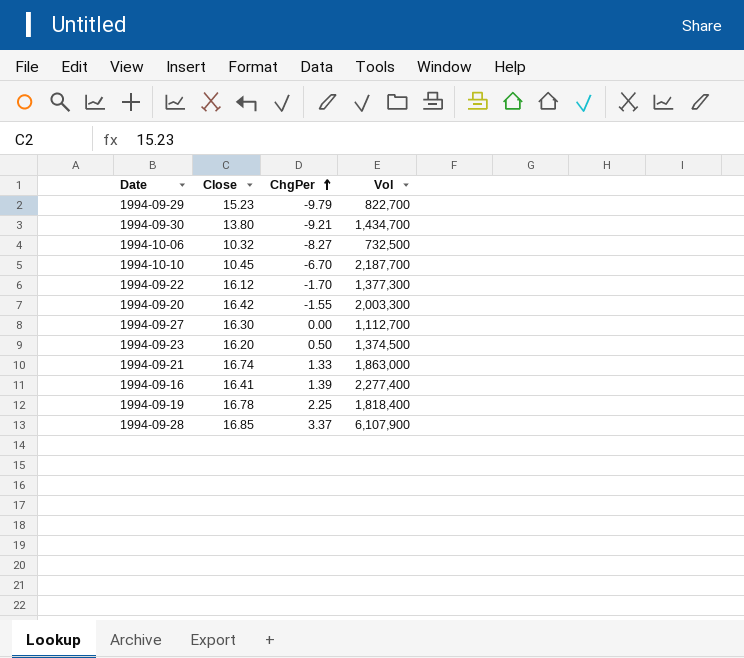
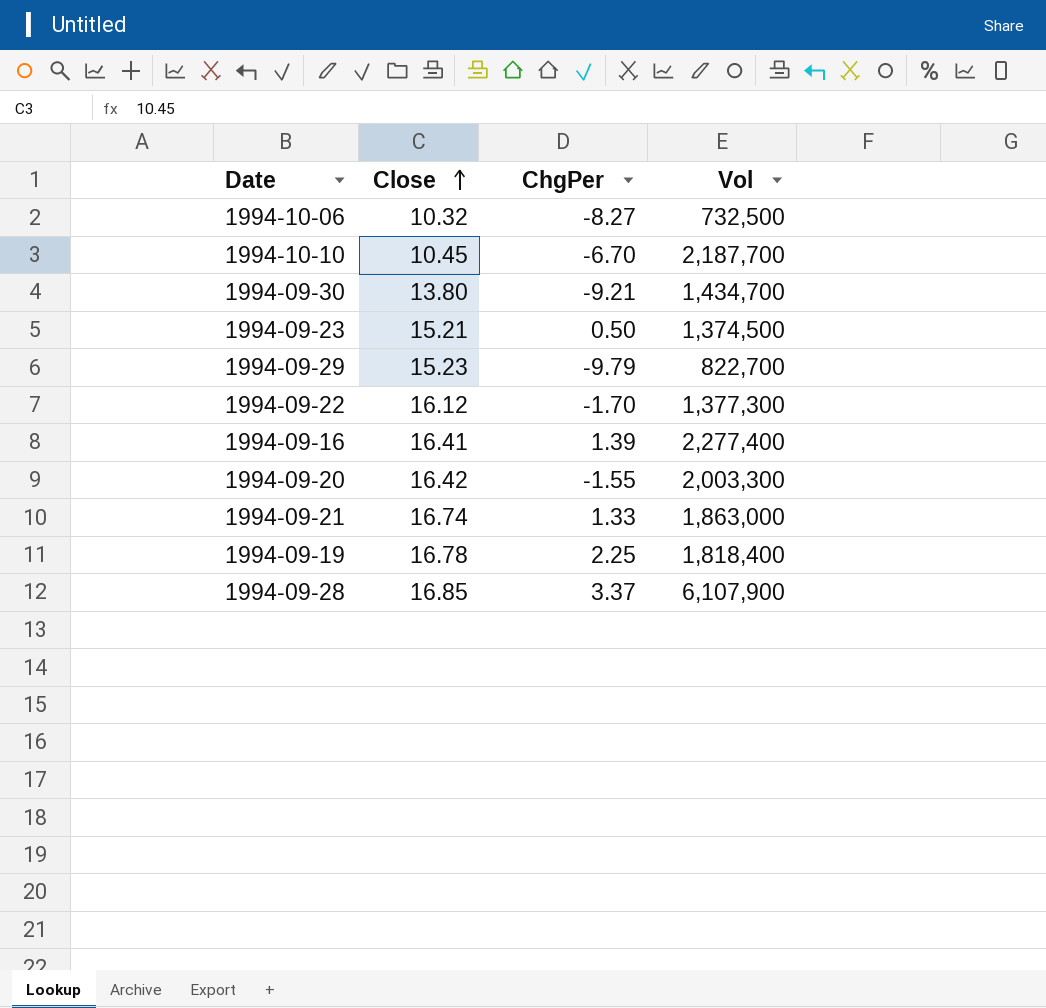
row order: ChgPer ascending -> Close ascending
row 1994-09-27: 16.30 | 0.00 | 1,112,700 -> none
1994-09-23 | Close: 16.20 -> 15.21

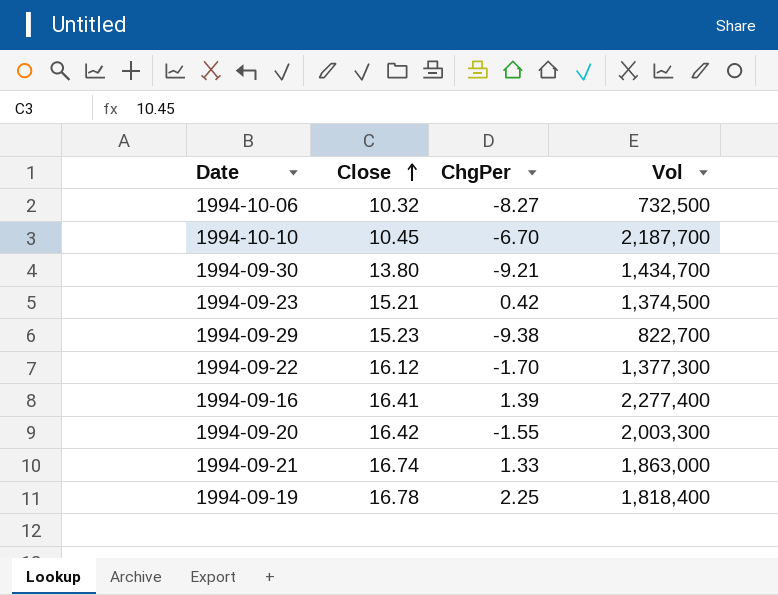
row 1994-09-28: 16.85 | 3.37 | 6,107,900 -> none
1994-09-23 | ChgPer: 0.50 -> 0.42
1994-09-29 | ChgPer: -9.79 -> -9.38

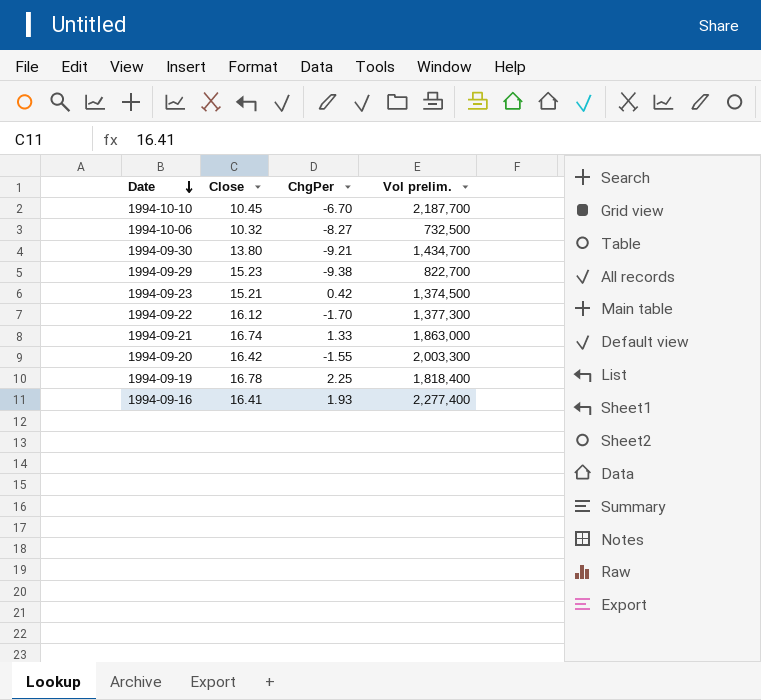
row order: Close ascending -> Date descending
column name: Vol -> Vol prelim.
1994-09-16 | ChgPer: 1.39 -> 1.93

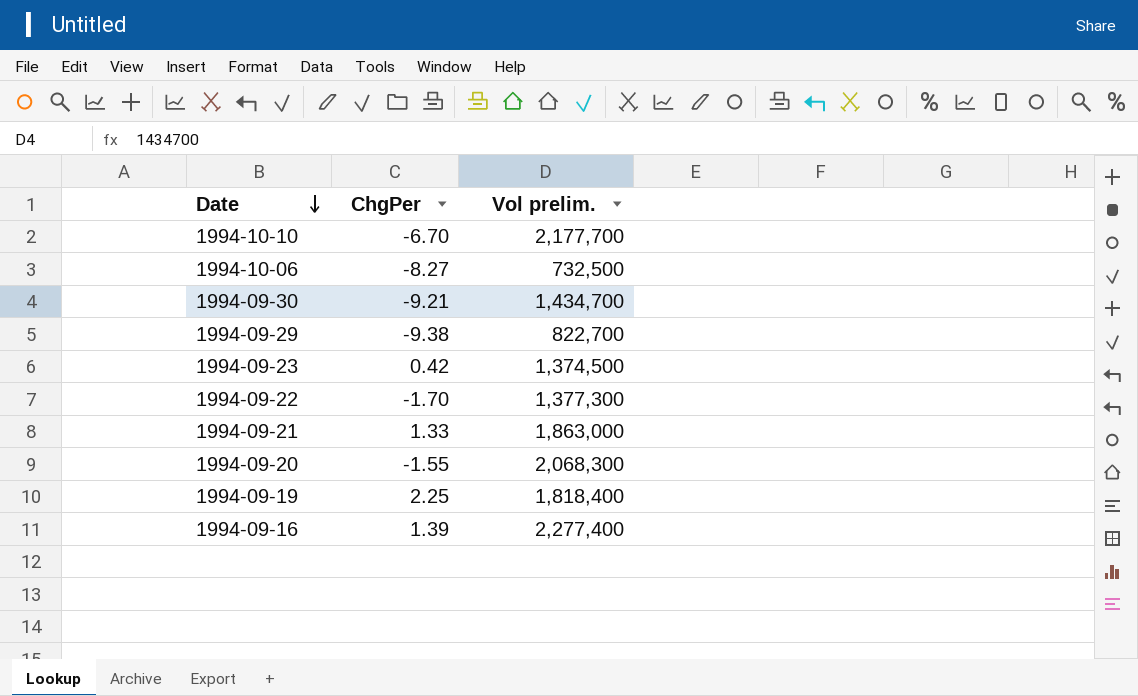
column Close | position: 2 -> none
1994-10-10 | Vol prelim.: 2,187,700 -> 2,177,700
1994-09-20 | Vol prelim.: 2,003,300 -> 2,068,300
1994-09-16 | ChgPer: 1.93 -> 1.39

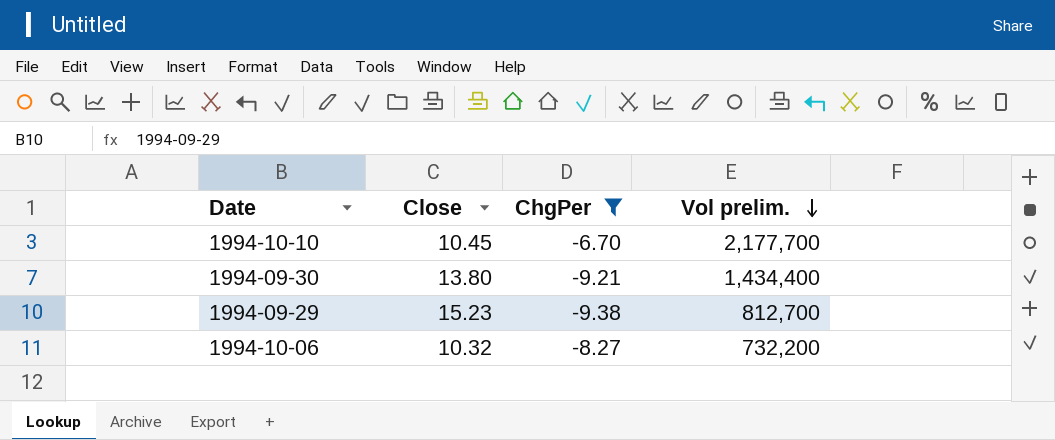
filter: none -> ChgPer <= -6.70
row order: Date descending -> Vol prelim. descending
column Close | position: none -> 2
1994-09-30 | Vol prelim.: 1,434,700 -> 1,434,400
1994-09-29 | Vol prelim.: 822,700 -> 812,700
1994-10-06 | Vol prelim.: 732,500 -> 732,200

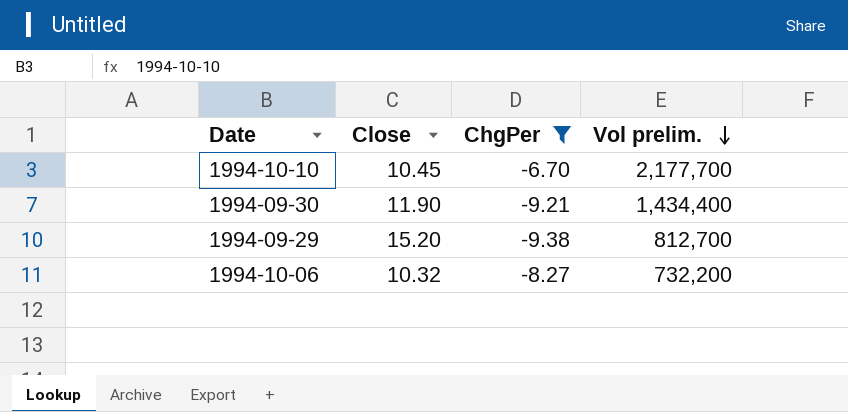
1994-09-30 | Close: 13.80 -> 11.90
1994-09-29 | Close: 15.23 -> 15.20

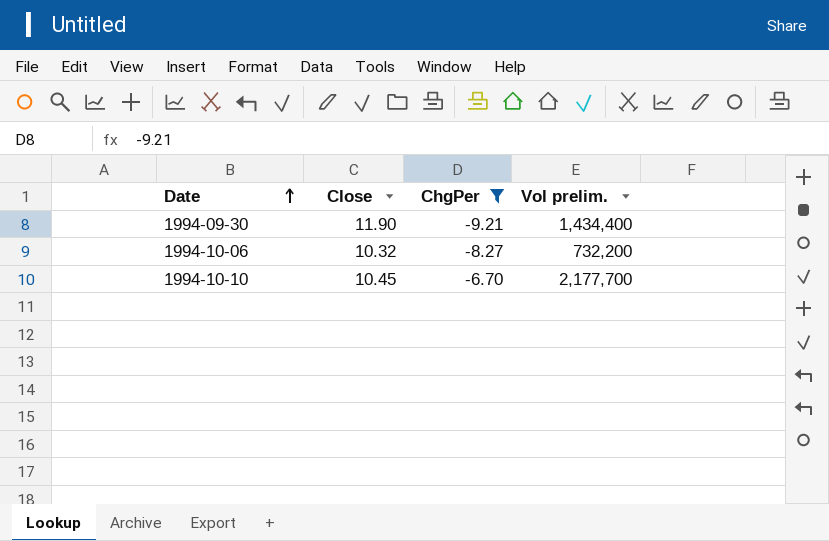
row order: Vol prelim. descending -> Date ascending
row 1994-09-29: 15.20 | -9.38 | 812,700 -> none

